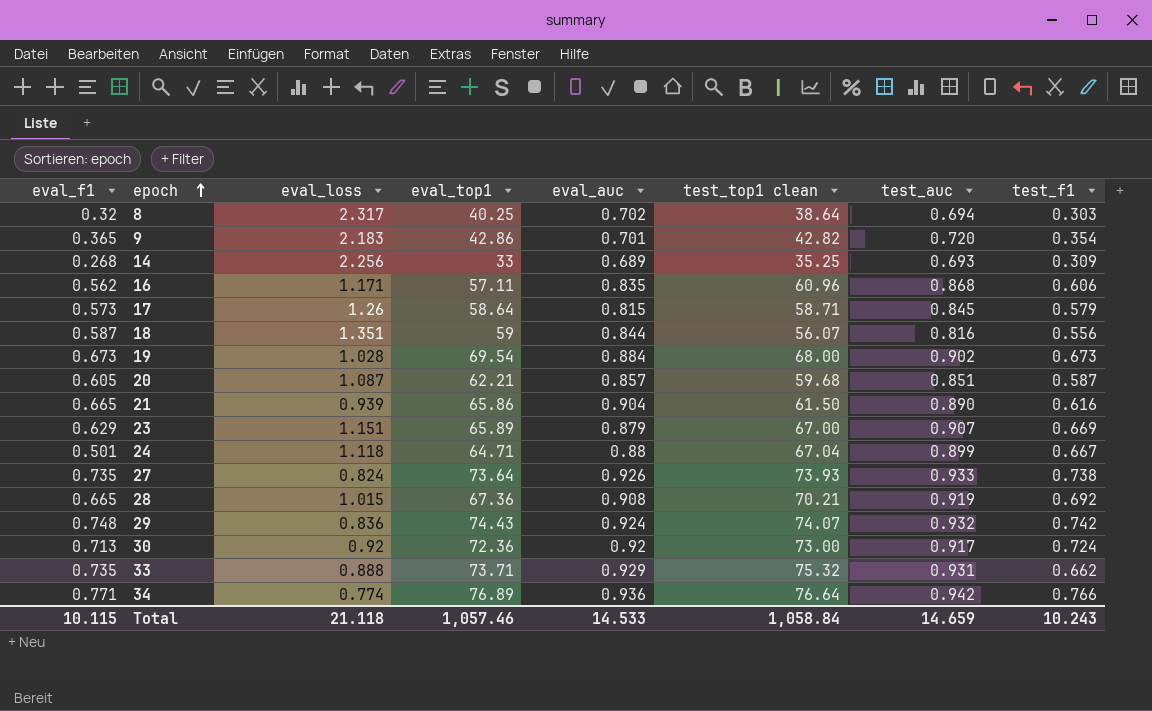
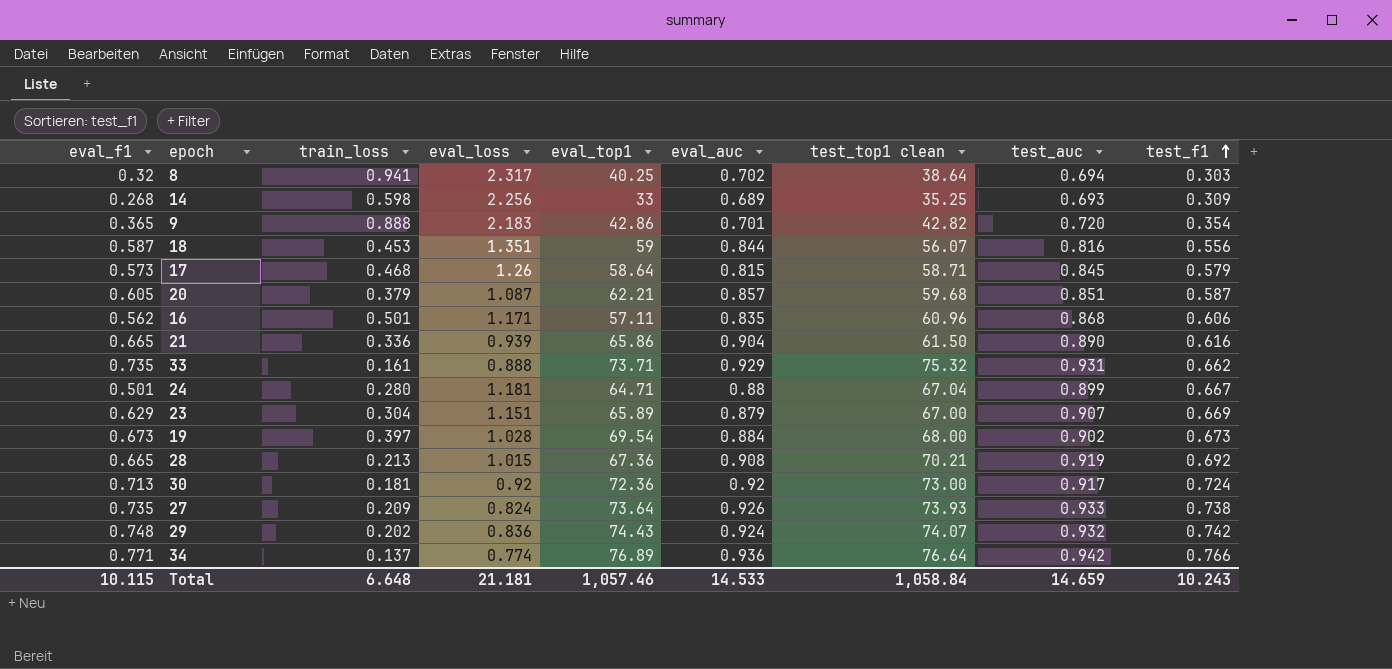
row order: epoch ascending -> test_f1 ascending
column train_loss | position: none -> 3
24 | eval_loss: 1.118 -> 1.181
Total | eval_loss: 21.118 -> 21.181

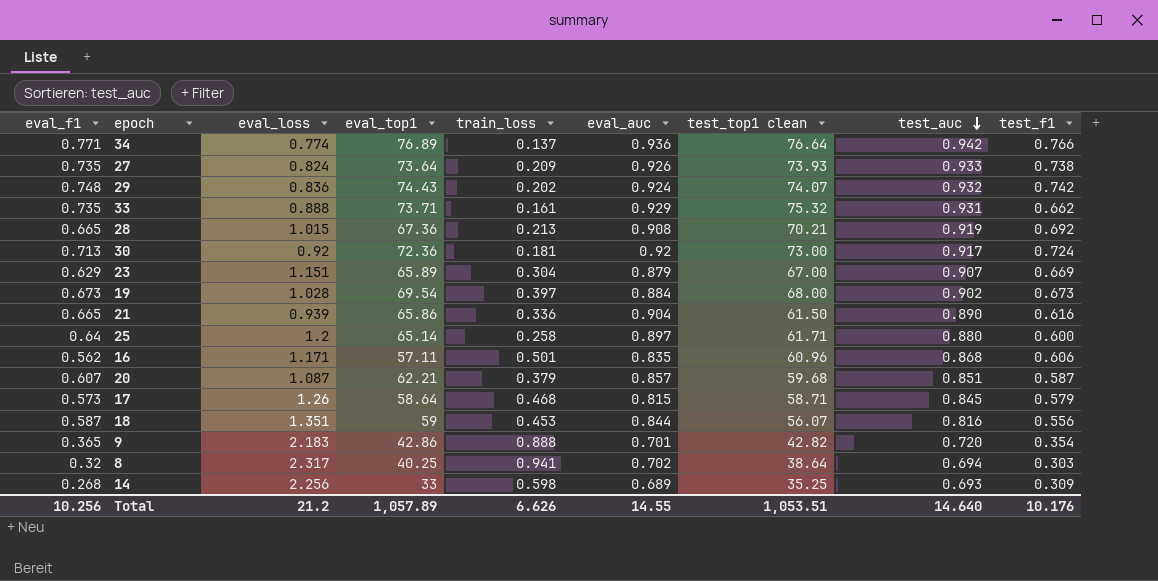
row order: test_f1 ascending -> test_auc descending
column train_loss | position: 3 -> 5
row 24: 0.501 | 0.280 | 1.181 | 64.71 | 0.88 | 67.04 | 0.899 | 0.667 -> none
row 25: none -> 0.64 | 1.2 | 65.14 | 0.258 | 0.897 | 61.71 | 0.880 | 0.600
20 | eval_f1: 0.605 -> 0.607
Total | eval_f1: 10.115 -> 10.256
Total | eval_loss: 21.181 -> 21.2
Total | eval_top1: 1,057.46 -> 1,057.89
Total | train_loss: 6.648 -> 6.626
Total | eval_auc: 14.533 -> 14.55
Total | test_top1 clean: 1,058.84 -> 1,053.51
Total | test_auc: 14.659 -> 14.640
Total | test_f1: 10.243 -> 10.176

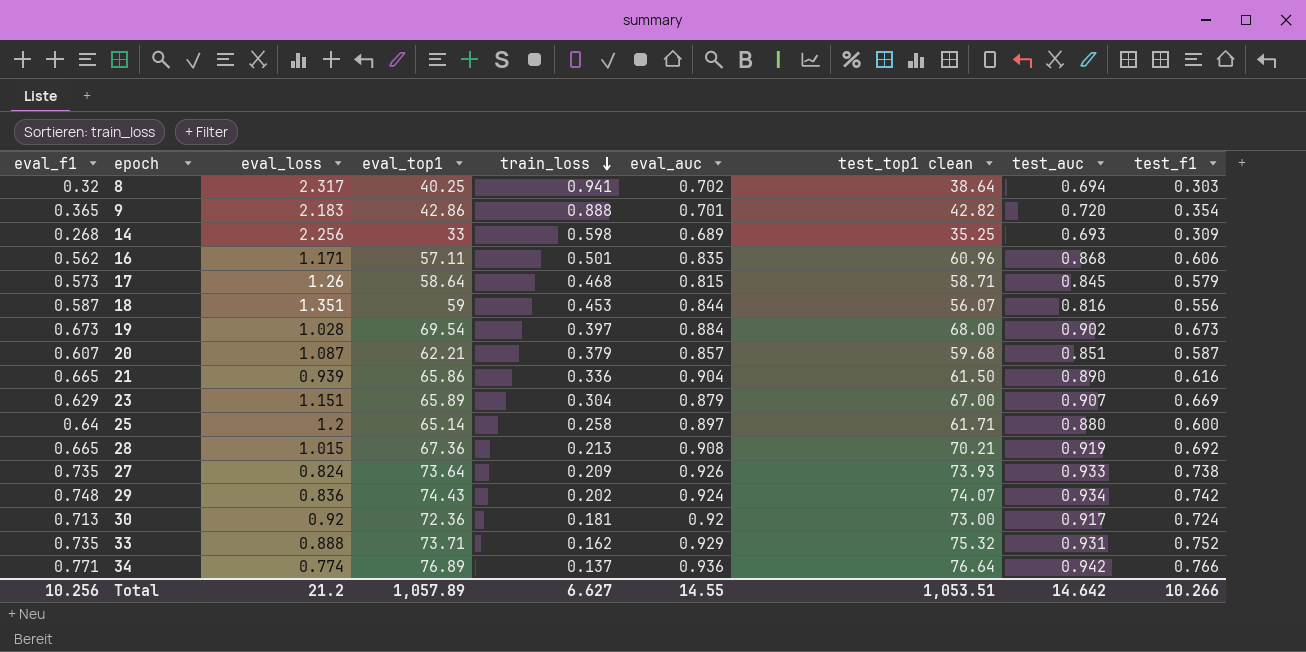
row order: test_auc descending -> train_loss descending
29 | test_auc: 0.932 -> 0.934
33 | train_loss: 0.161 -> 0.162
33 | test_f1: 0.662 -> 0.752
Total | train_loss: 6.626 -> 6.627
Total | test_auc: 14.640 -> 14.642
Total | test_f1: 10.176 -> 10.266

